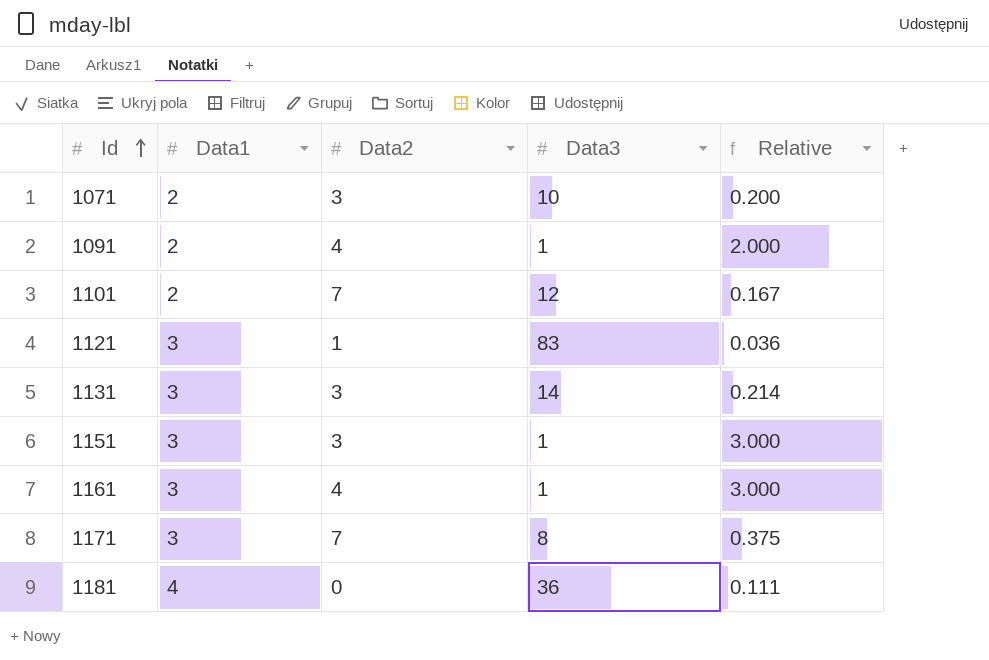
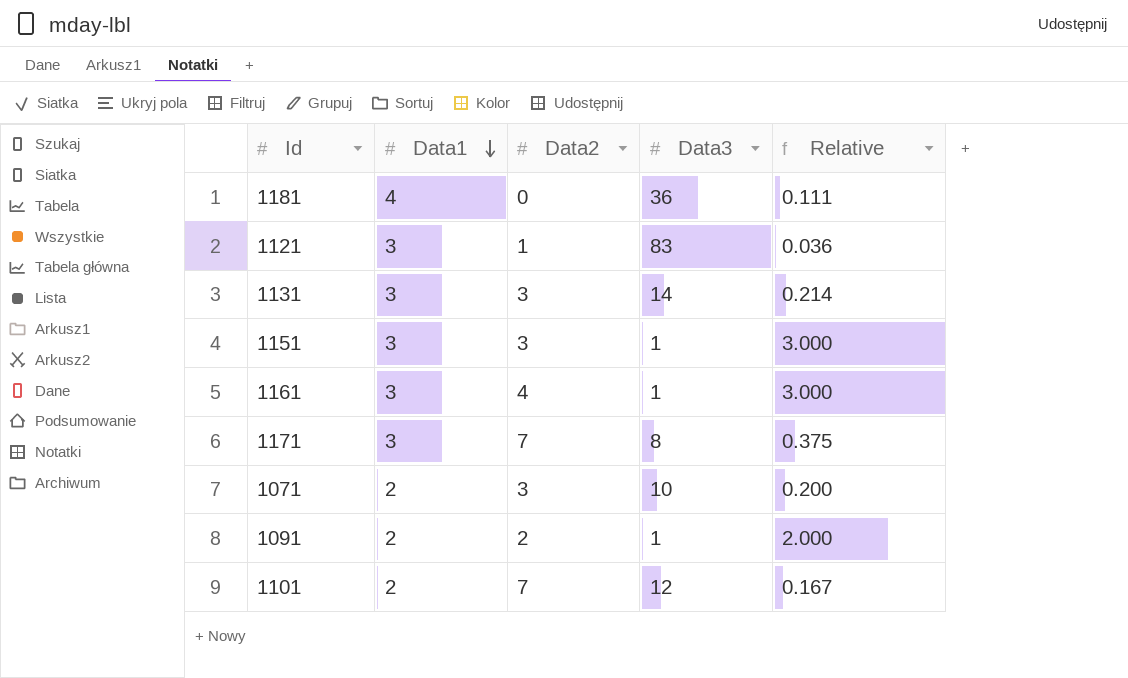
row order: Id ascending -> Data1 descending
1091 | Data2: 4 -> 2

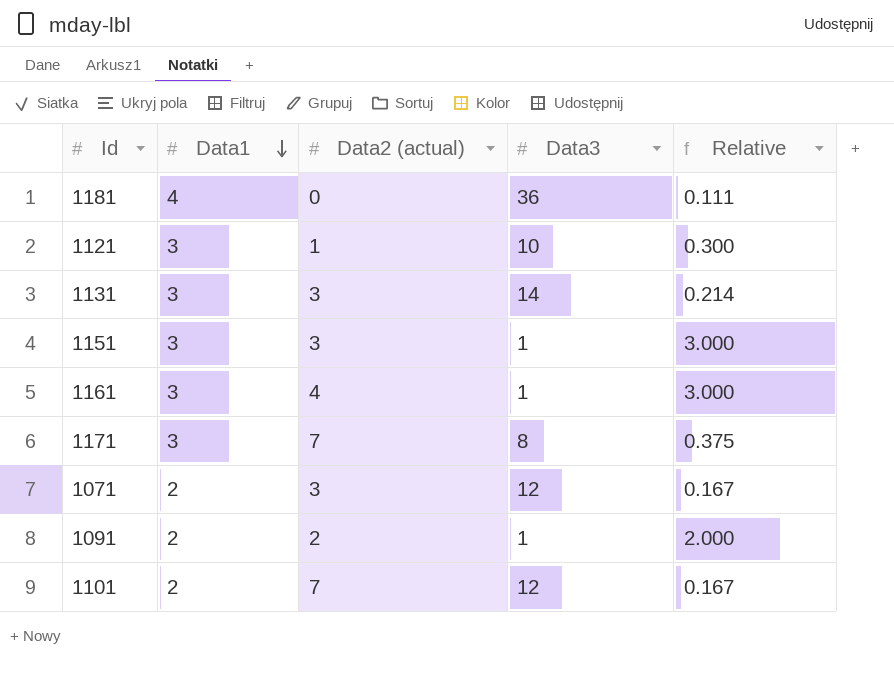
column name: Data2 -> Data2 (actual)
1121 | Data3: 83 -> 10
1121 | Relative: 0.036 -> 0.300
1071 | Data3: 10 -> 12
1071 | Relative: 0.200 -> 0.167

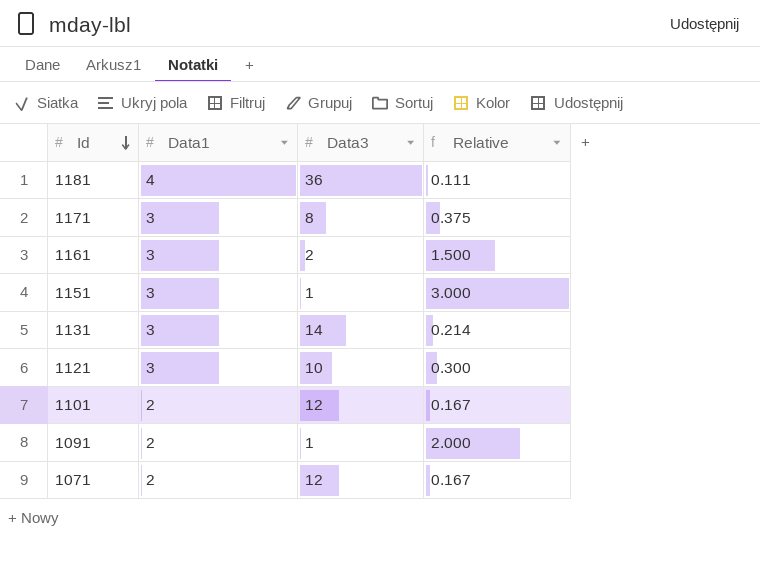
row order: Data1 descending -> Id descending
column Data2 (actual) | position: 3 -> none
1161 | Data3: 1 -> 2
1161 | Relative: 3.000 -> 1.500

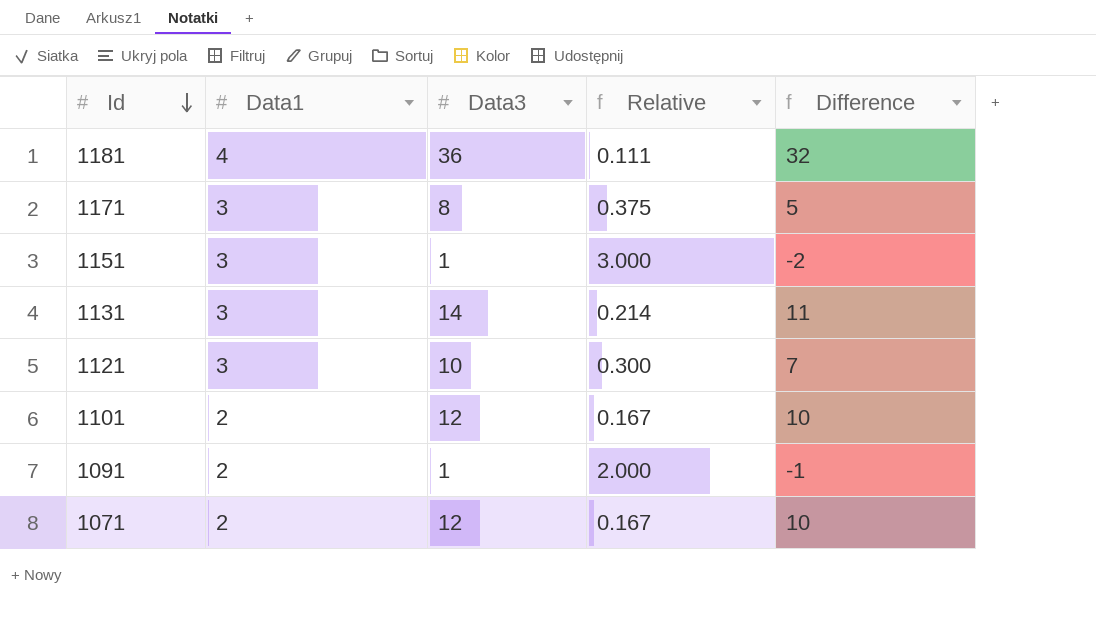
column Difference | formula: none -> [Data3] - [Data1]
row 1161: 3 | 2 | 1.500 -> none

